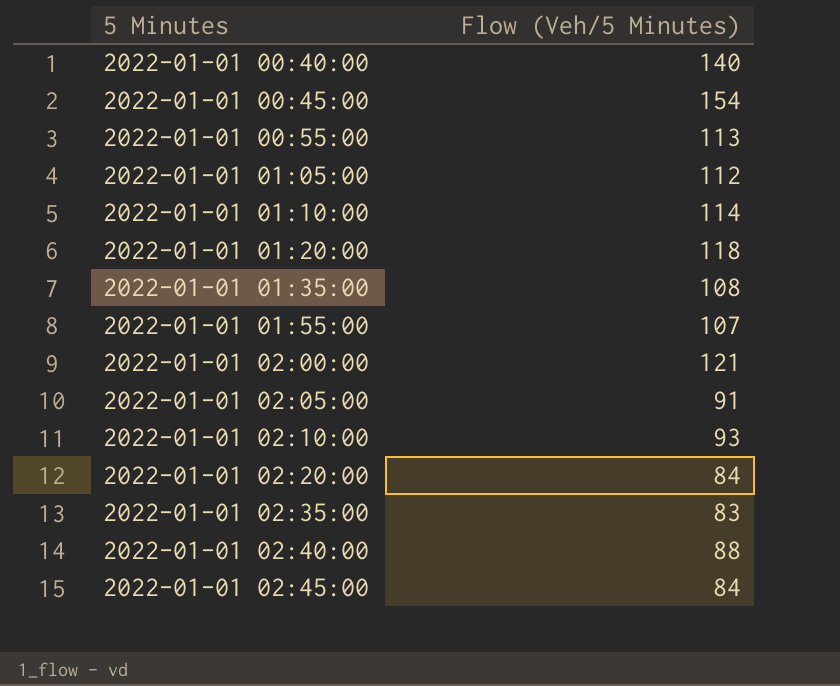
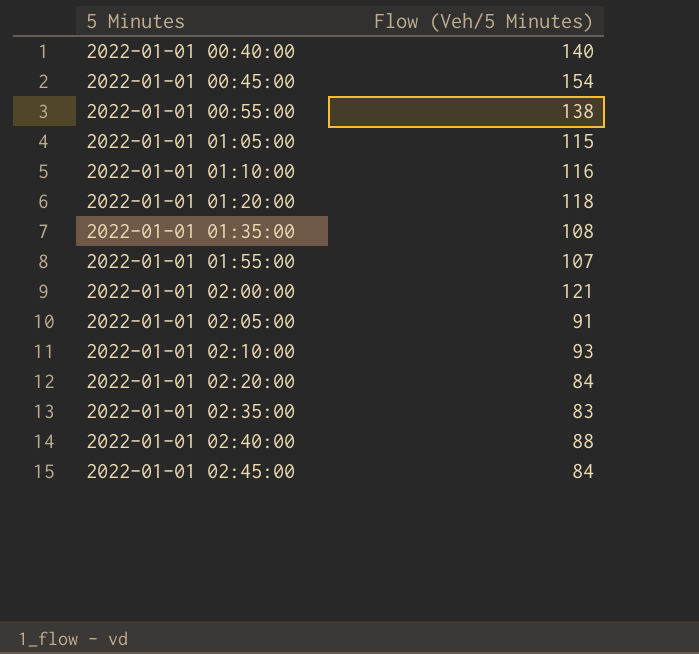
2022-01-01 00:55:00 | Flow (Veh/5 Minutes): 113 -> 138
2022-01-01 01:05:00 | Flow (Veh/5 Minutes): 112 -> 115
2022-01-01 01:10:00 | Flow (Veh/5 Minutes): 114 -> 116

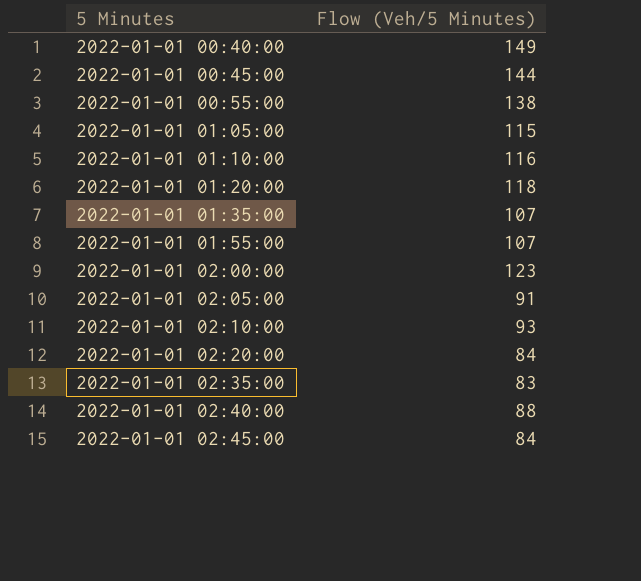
2022-01-01 00:40:00 | Flow (Veh/5 Minutes): 140 -> 149
2022-01-01 00:45:00 | Flow (Veh/5 Minutes): 154 -> 144
2022-01-01 01:35:00 | Flow (Veh/5 Minutes): 108 -> 107
2022-01-01 02:00:00 | Flow (Veh/5 Minutes): 121 -> 123

